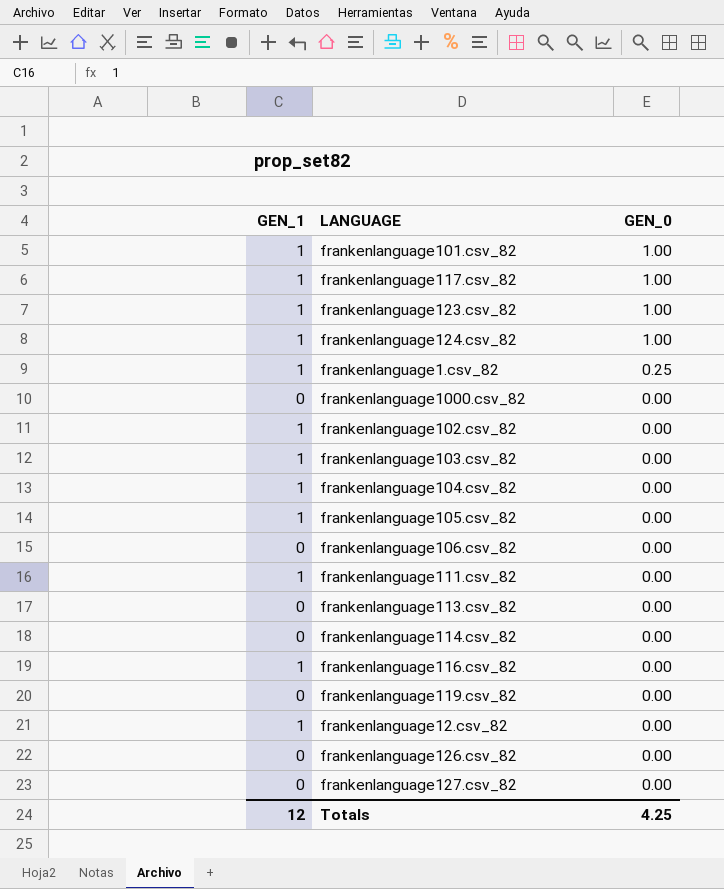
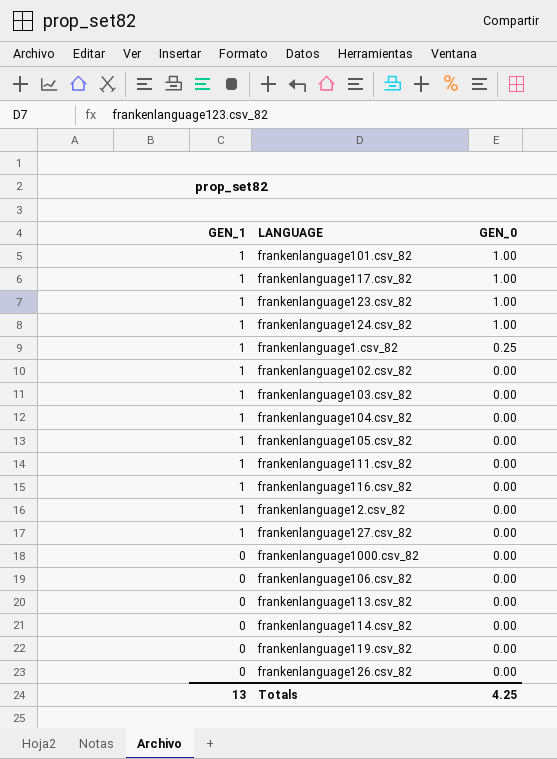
row order: GEN_0 descending -> GEN_1 descending
frankenlanguage127.csv_82 | GEN_1: 0 -> 1
Totals | GEN_1: 12 -> 13

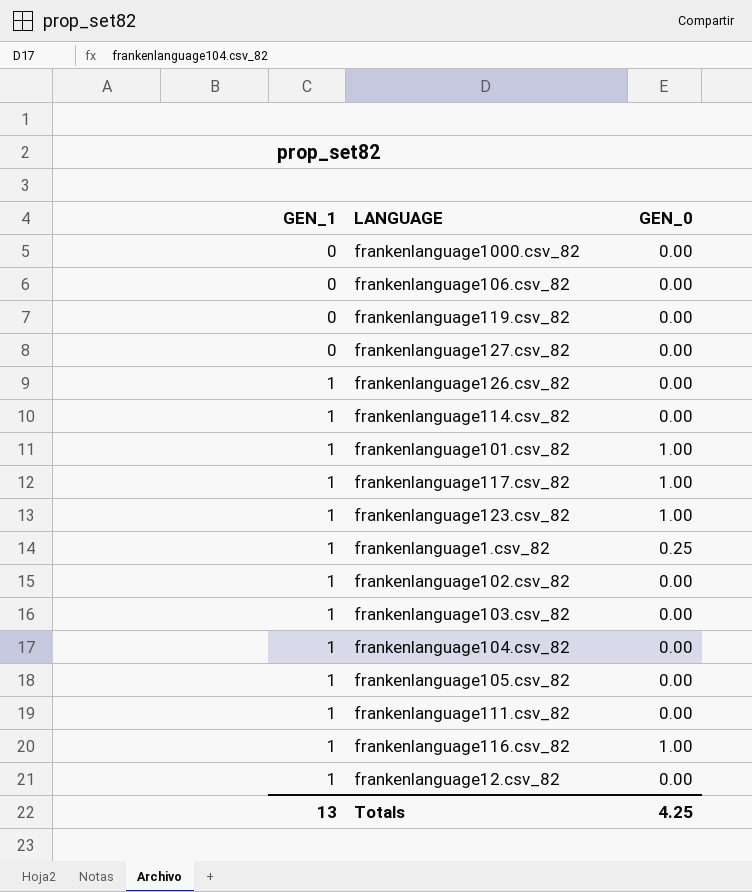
row order: GEN_1 descending -> GEN_1 ascending
row frankenlanguage124.csv_82: 1 | 1.00 -> none
row frankenlanguage113.csv_82: 0 | 0.00 -> none
frankenlanguage127.csv_82 | GEN_1: 1 -> 0
frankenlanguage126.csv_82 | GEN_1: 0 -> 1
frankenlanguage114.csv_82 | GEN_1: 0 -> 1
frankenlanguage116.csv_82 | GEN_0: 0.00 -> 1.00

